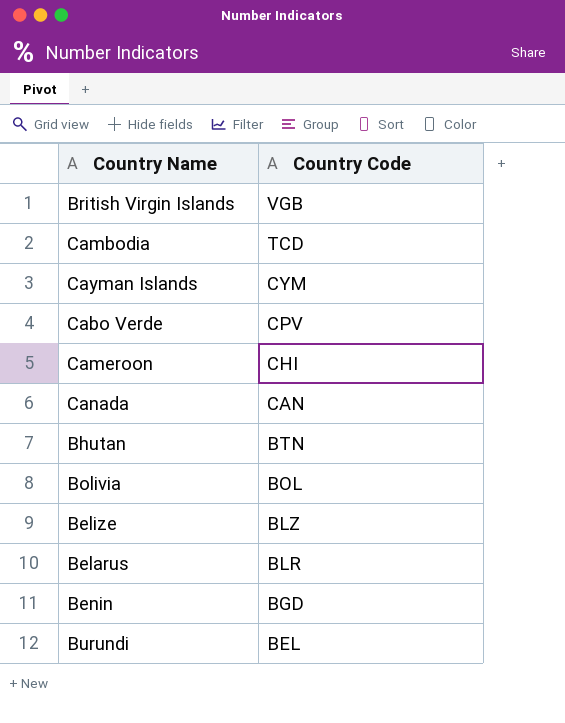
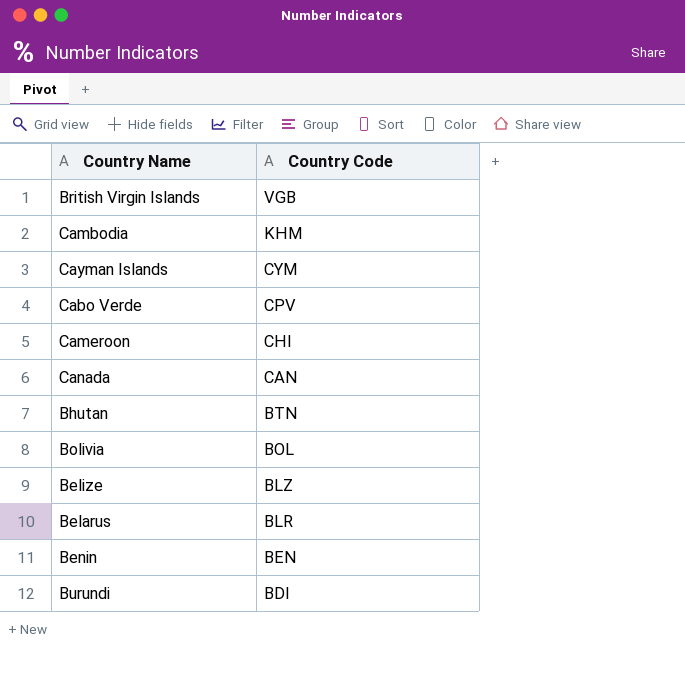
Cambodia | Country Code: TCD -> KHM
Benin | Country Code: BGD -> BEN
Burundi | Country Code: BEL -> BDI

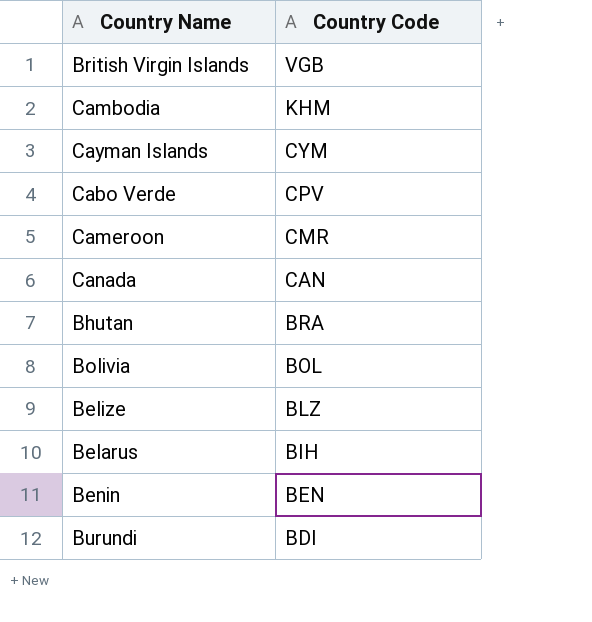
Cameroon | Country Code: CHI -> CMR
Bhutan | Country Code: BTN -> BRA
Belarus | Country Code: BLR -> BIH

